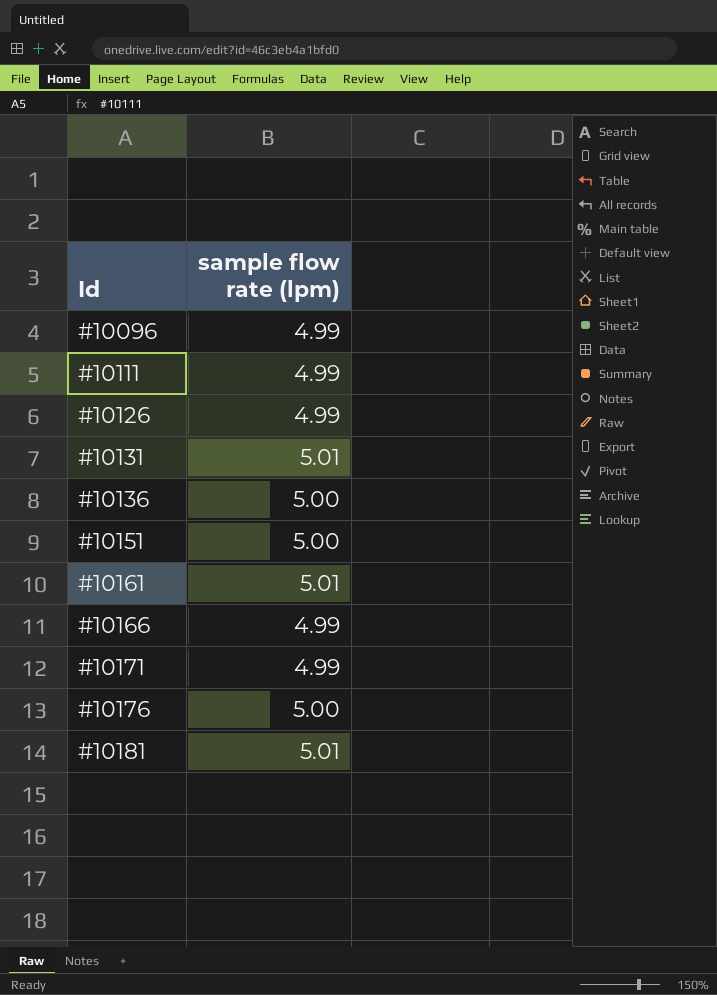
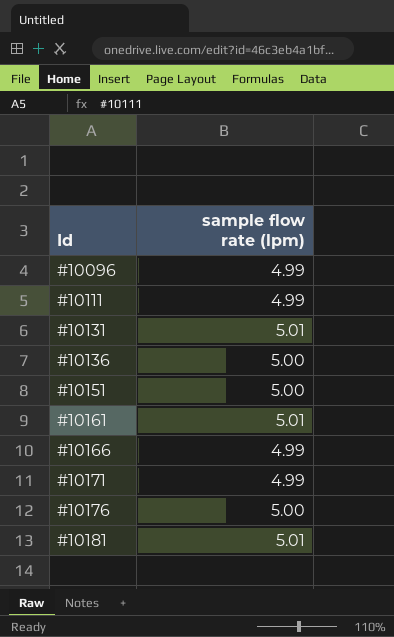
row #10126: 4.99 -> none

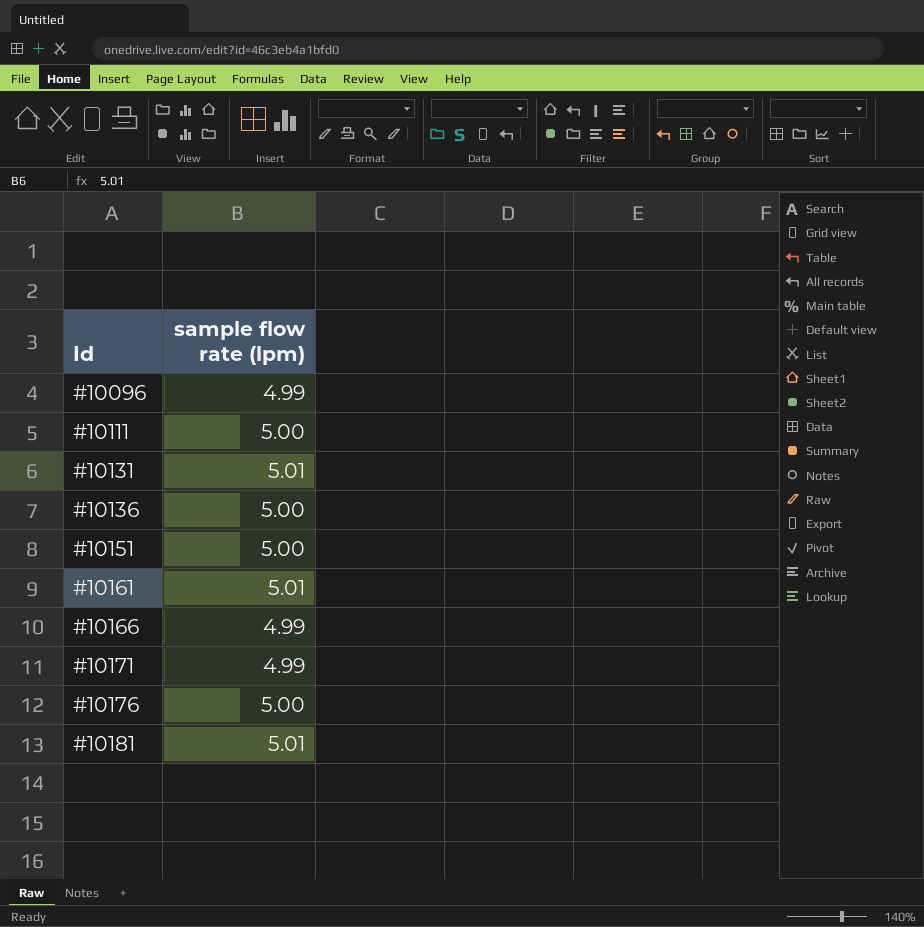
#10111 | sample flow rate (lpm): 4.99 -> 5.00

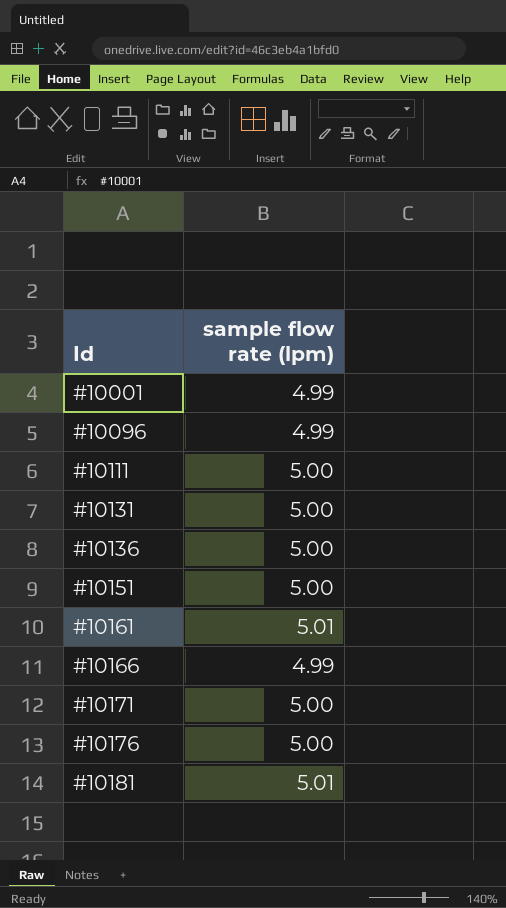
row #10001: none -> 4.99
#10131 | sample flow rate (lpm): 5.01 -> 5.00
#10171 | sample flow rate (lpm): 4.99 -> 5.00

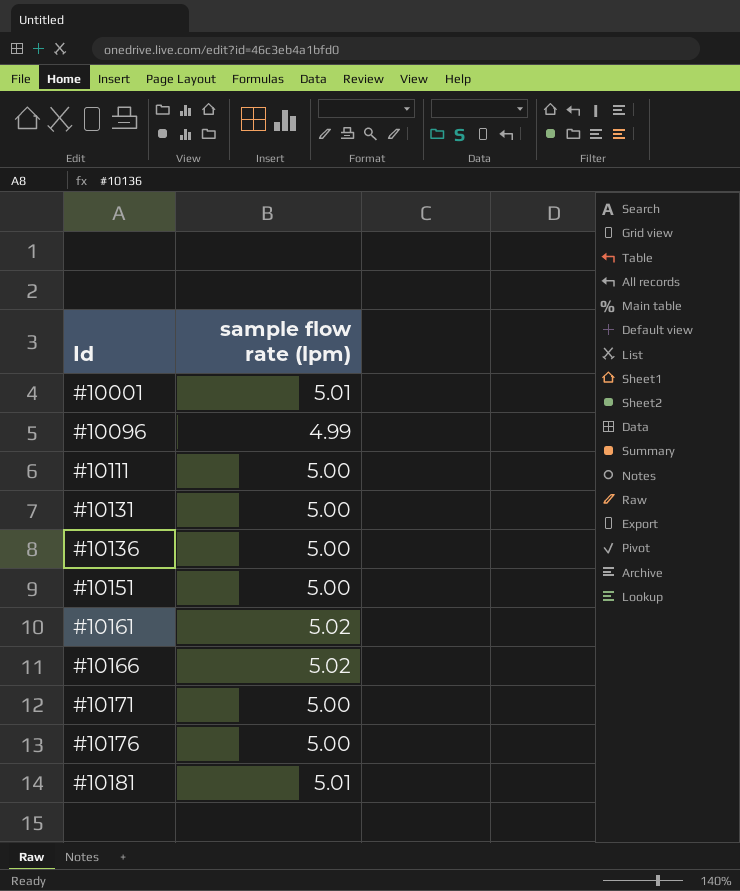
#10001 | sample flow rate (lpm): 4.99 -> 5.01
#10161 | sample flow rate (lpm): 5.01 -> 5.02
#10166 | sample flow rate (lpm): 4.99 -> 5.02

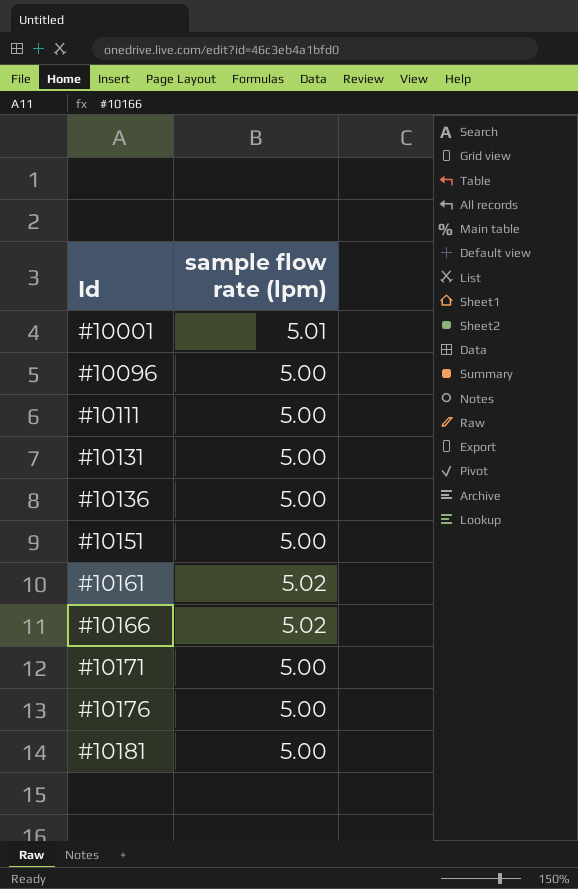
#10096 | sample flow rate (lpm): 4.99 -> 5.00
#10181 | sample flow rate (lpm): 5.01 -> 5.00

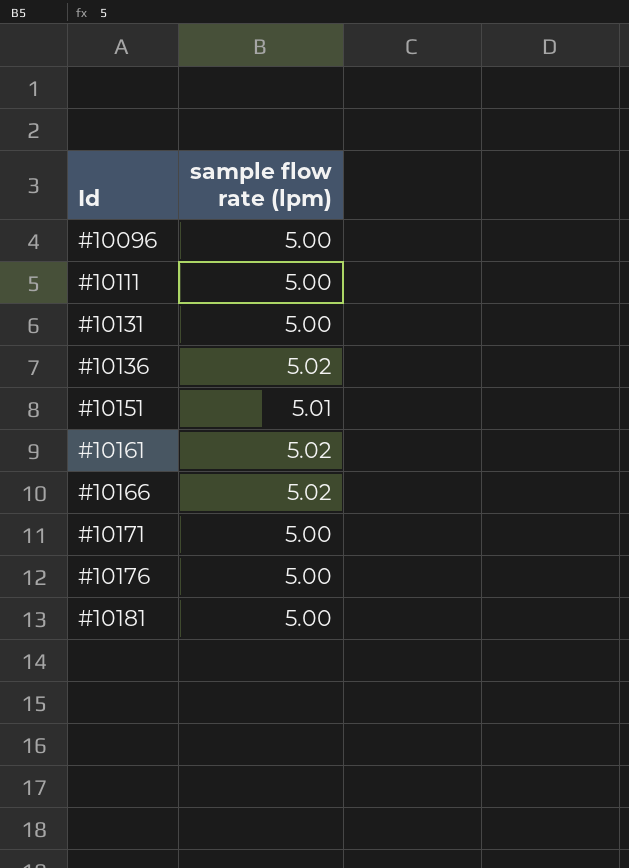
row #10001: 5.01 -> none
#10136 | sample flow rate (lpm): 5.00 -> 5.02
#10151 | sample flow rate (lpm): 5.00 -> 5.01

